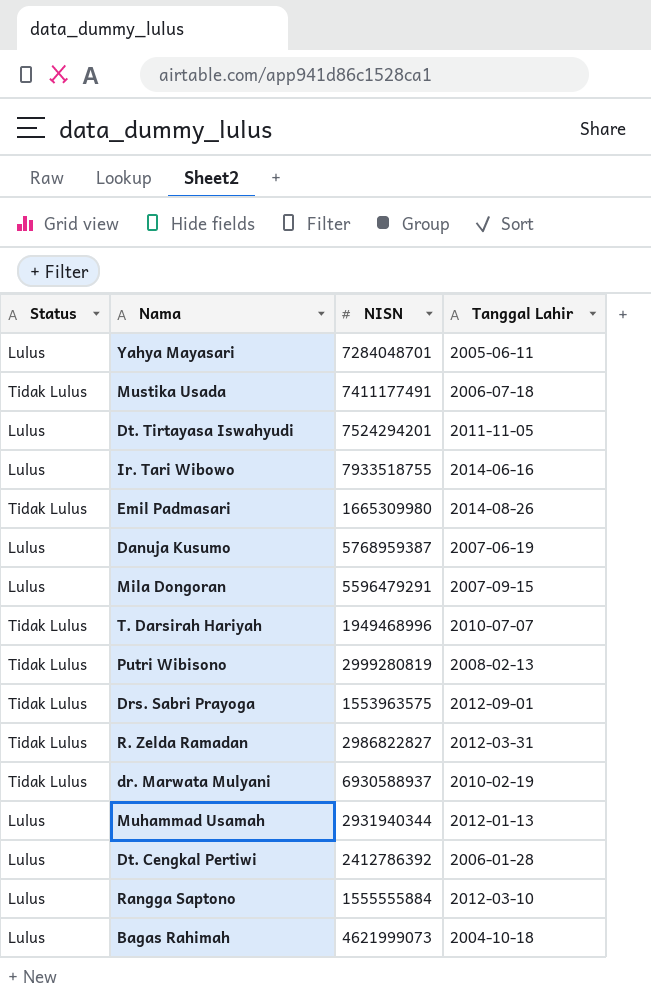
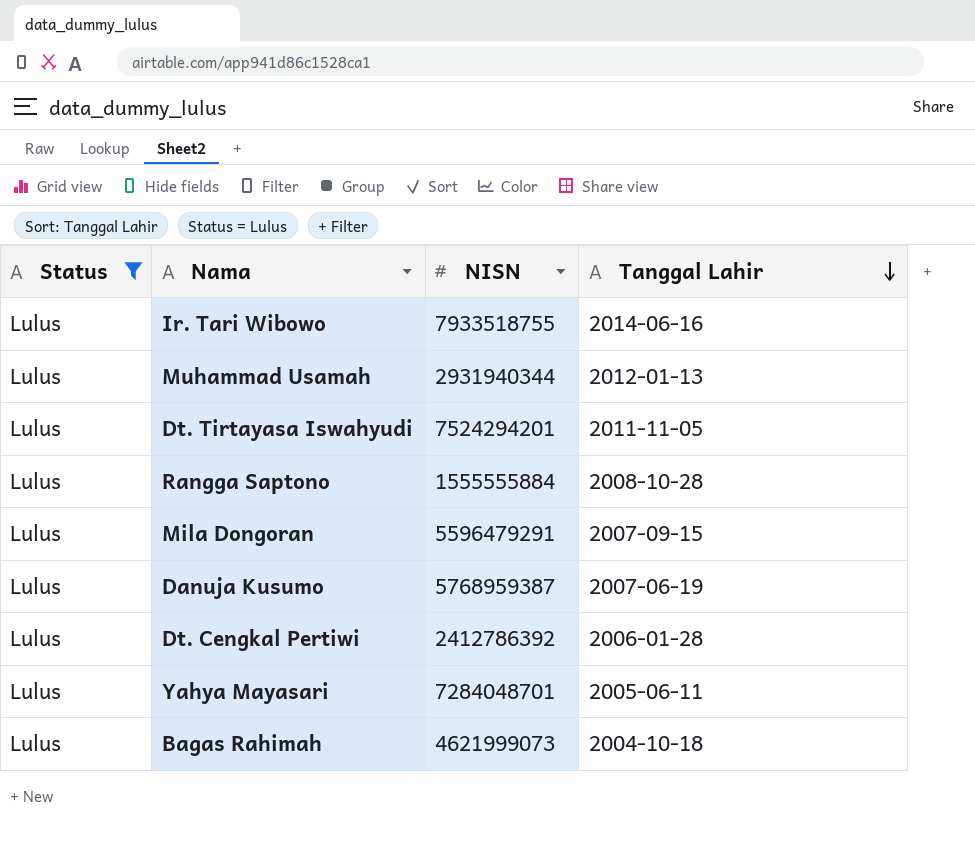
filter: none -> Status = Lulus
row order: none -> Tanggal Lahir descending
Rangga Saptono | Tanggal Lahir: 2012-03-10 -> 2008-10-28

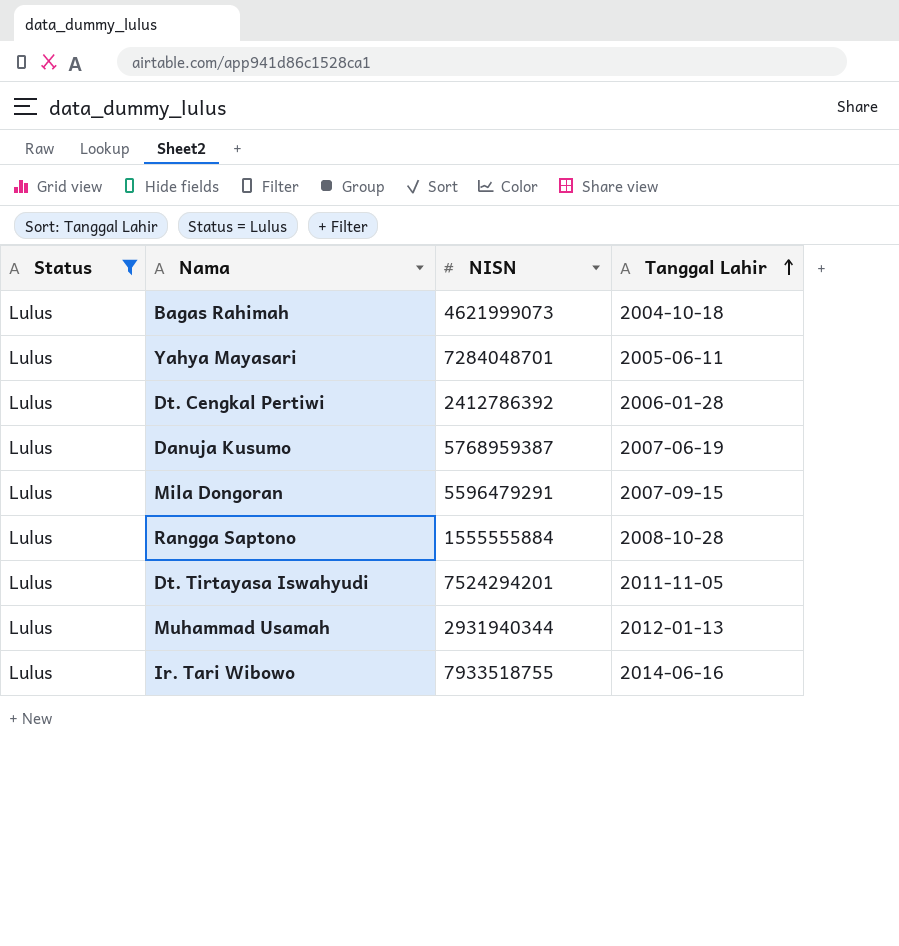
row order: Tanggal Lahir descending -> Tanggal Lahir ascending

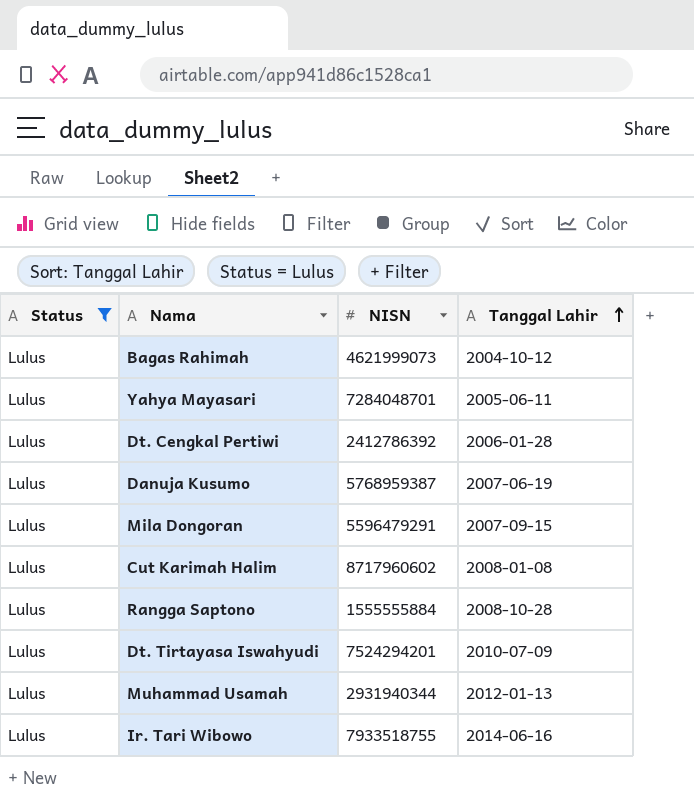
Bagas Rahimah | Tanggal Lahir: 2004-10-18 -> 2004-10-12
row Cut Karimah Halim: none -> Lulus | 8717960602 | 2008-01-08
Dt. Tirtayasa Iswahyudi | Tanggal Lahir: 2011-11-05 -> 2010-07-09

